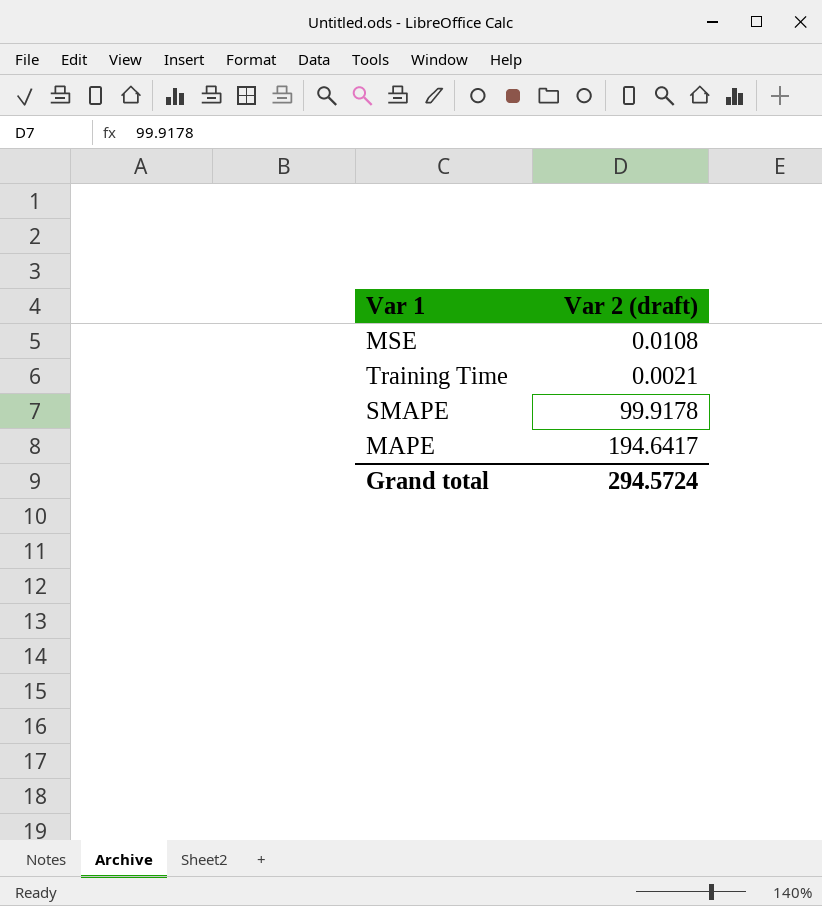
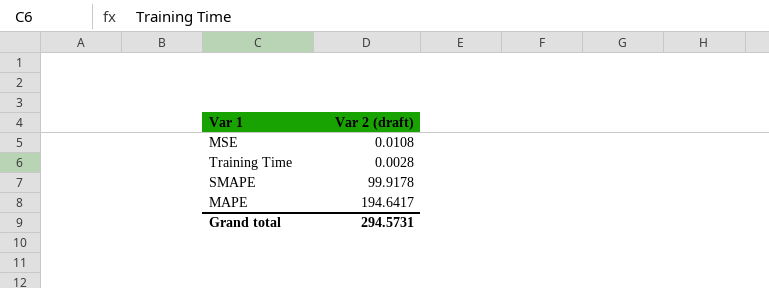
Training Time | Var 2 (draft): 0.0021 -> 0.0028
Grand total | Var 2 (draft): 294.5724 -> 294.5731

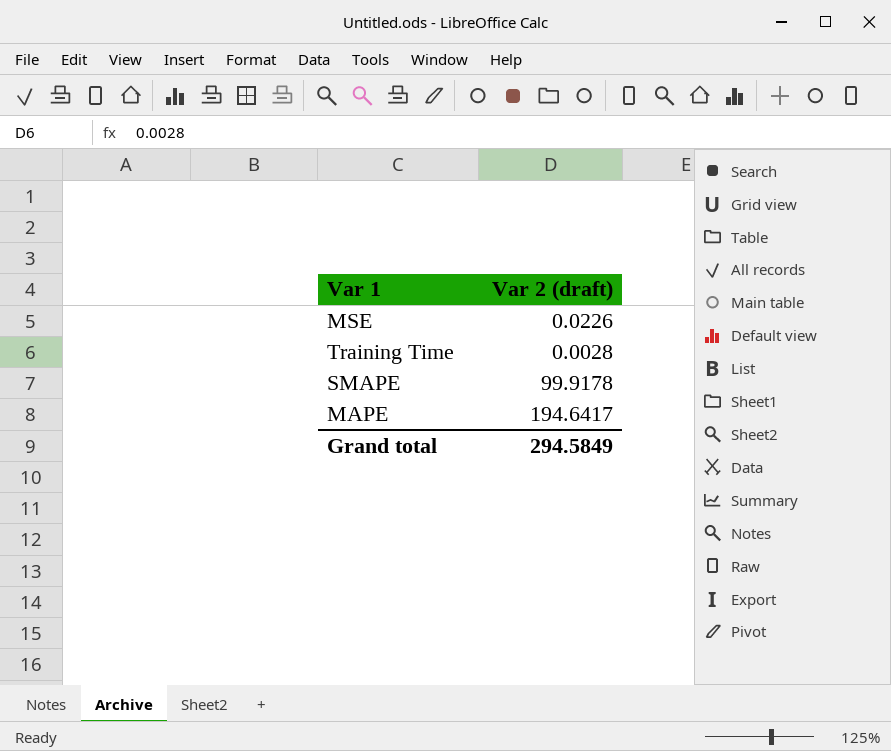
MSE | Var 2 (draft): 0.0108 -> 0.0226
Grand total | Var 2 (draft): 294.5731 -> 294.5849

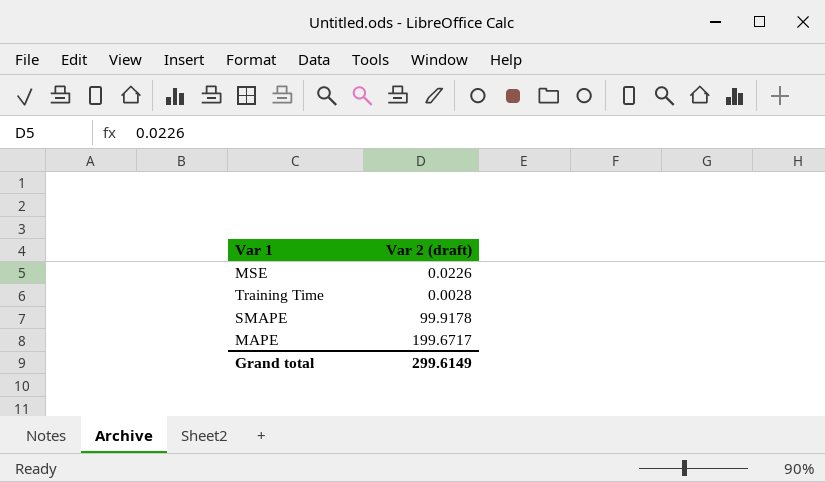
MAPE | Var 2 (draft): 194.6417 -> 199.6717
Grand total | Var 2 (draft): 294.5849 -> 299.6149

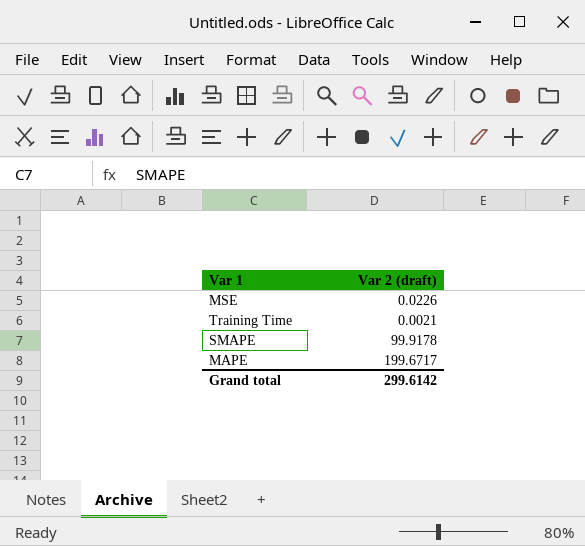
Training Time | Var 2 (draft): 0.0028 -> 0.0021
Grand total | Var 2 (draft): 299.6149 -> 299.6142

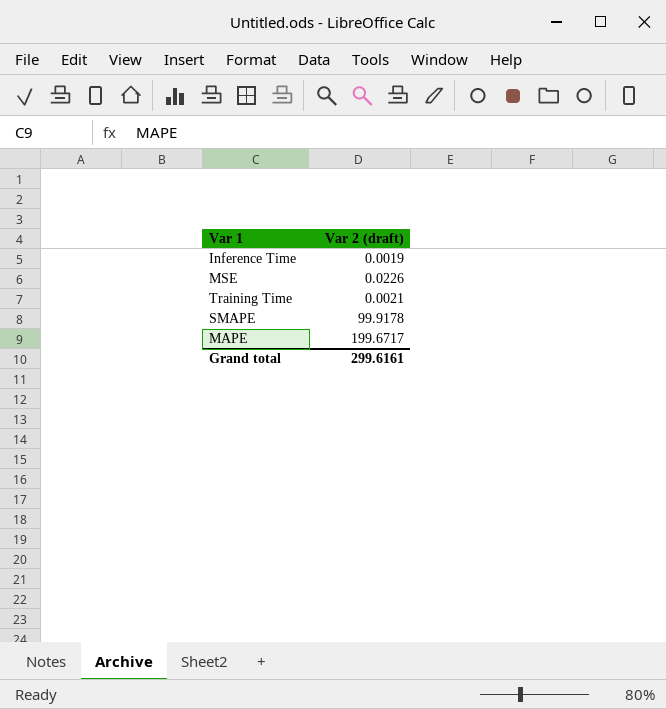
row Inference Time: none -> 0.0019
Grand total | Var 2 (draft): 299.6142 -> 299.6161

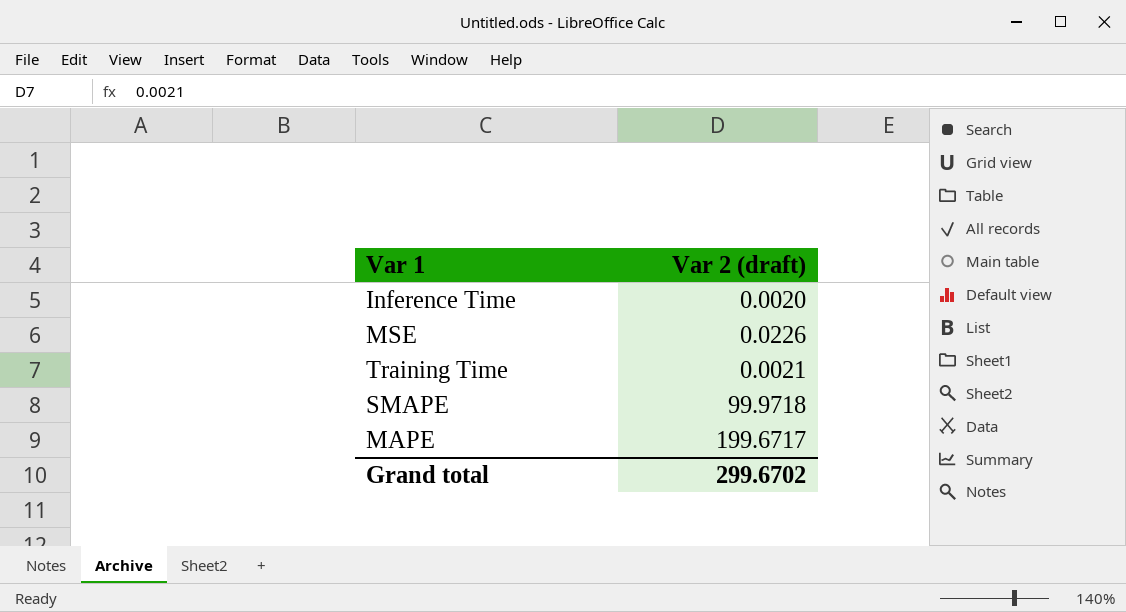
Inference Time | Var 2 (draft): 0.0019 -> 0.0020
SMAPE | Var 2 (draft): 99.9178 -> 99.9718
Grand total | Var 2 (draft): 299.6161 -> 299.6702

